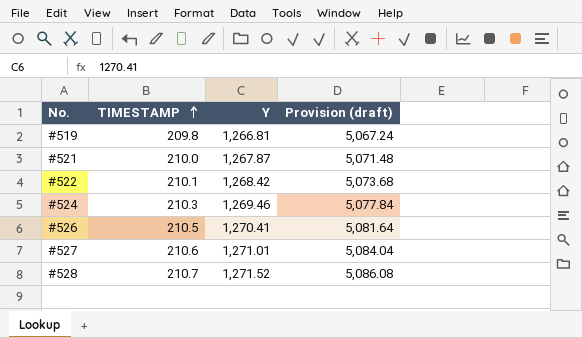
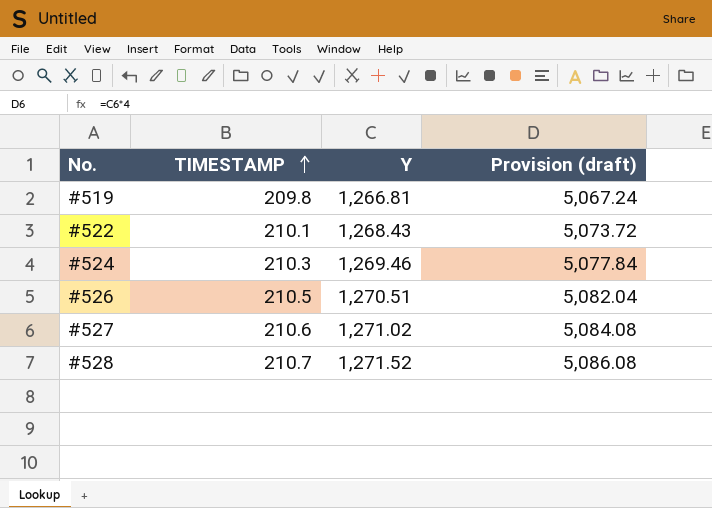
row #521: 210.0 | 1,267.87 | 5,071.48 -> none
#522 | Y: 1,268.42 -> 1,268.43
#522 | Provision (draft): 5,073.68 -> 5,073.72
#526 | Y: 1,270.41 -> 1,270.51
#526 | Provision (draft): 5,081.64 -> 5,082.04
#527 | Y: 1,271.01 -> 1,271.02
#527 | Provision (draft): 5,084.04 -> 5,084.08

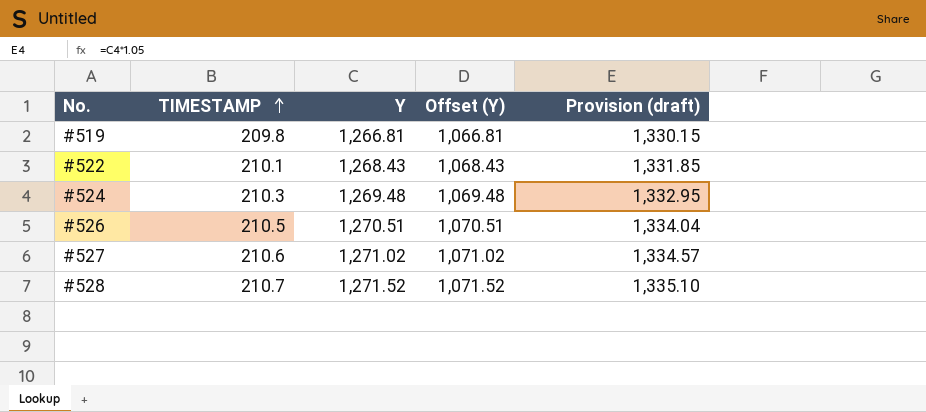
column Offset (Y) | formula: none -> [Y] - 200
column Provision (draft) | formula: [Y] * 4 -> [Y] * 1.05
#524 | Y: 1,269.46 -> 1,269.48

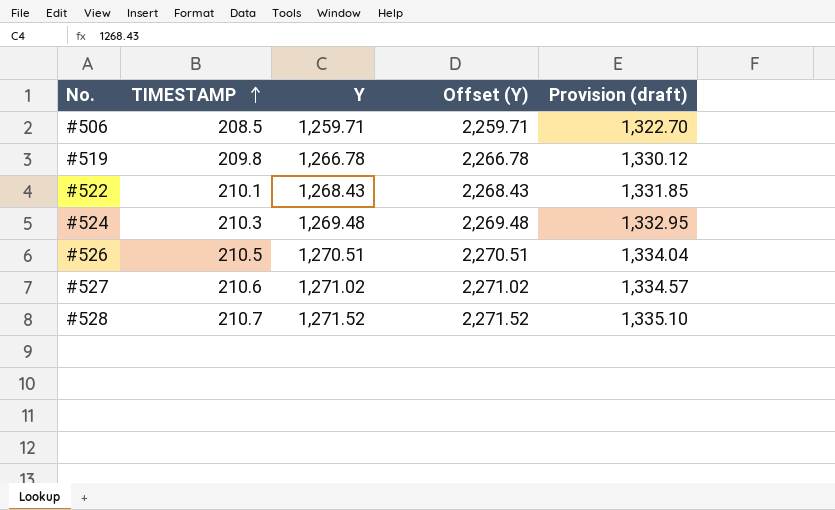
column Offset (Y) | formula: [Y] - 200 -> [Y] + 1000
row #506: none -> 208.5 | 1,259.71 | 2,259.71 | 1,322.70
#519 | Y: 1,266.81 -> 1,266.78
#519 | Provision (draft): 1,330.15 -> 1,330.12

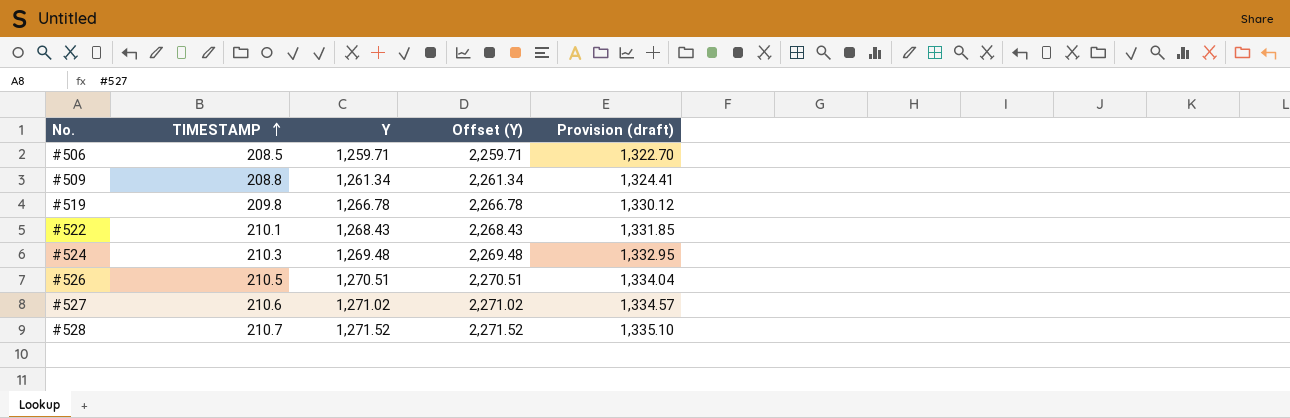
row #509: none -> 208.8 | 1,261.34 | 2,261.34 | 1,324.41

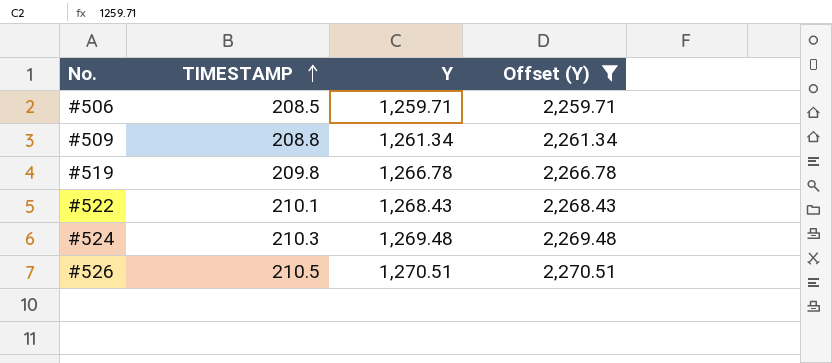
filter: none -> Offset (Y) <= 2,270.51
column Provision (draft) | formula: [Y] * 1.05 -> none

